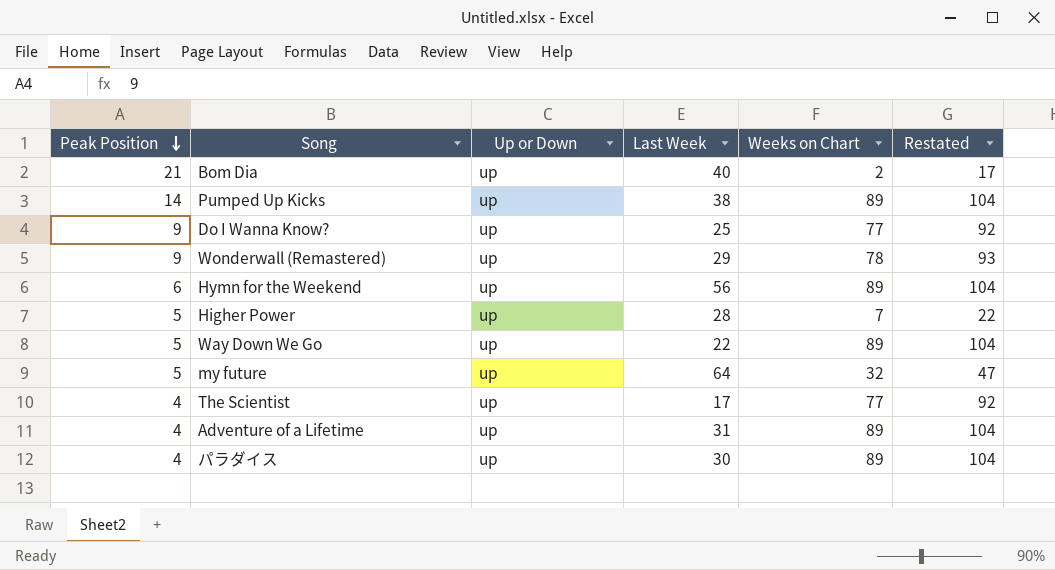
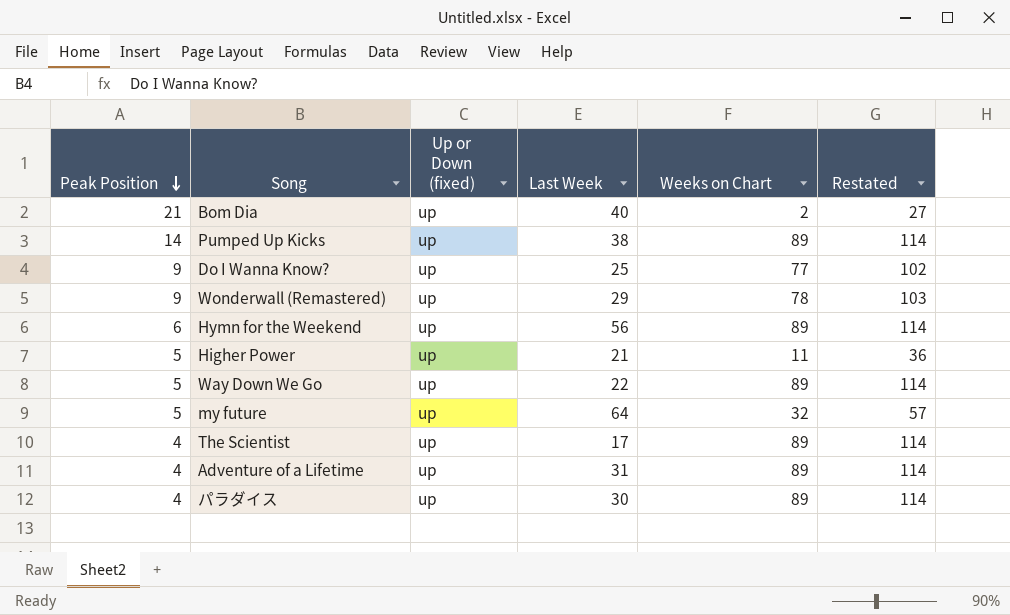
column name: Up or Down -> Up or Down (fixed)
column Restated | formula: [Weeks on Chart] + 15 -> [Weeks on Chart] + 25
Higher Power | Last Week: 28 -> 21
Higher Power | Weeks on Chart: 7 -> 11
The Scientist | Weeks on Chart: 77 -> 89

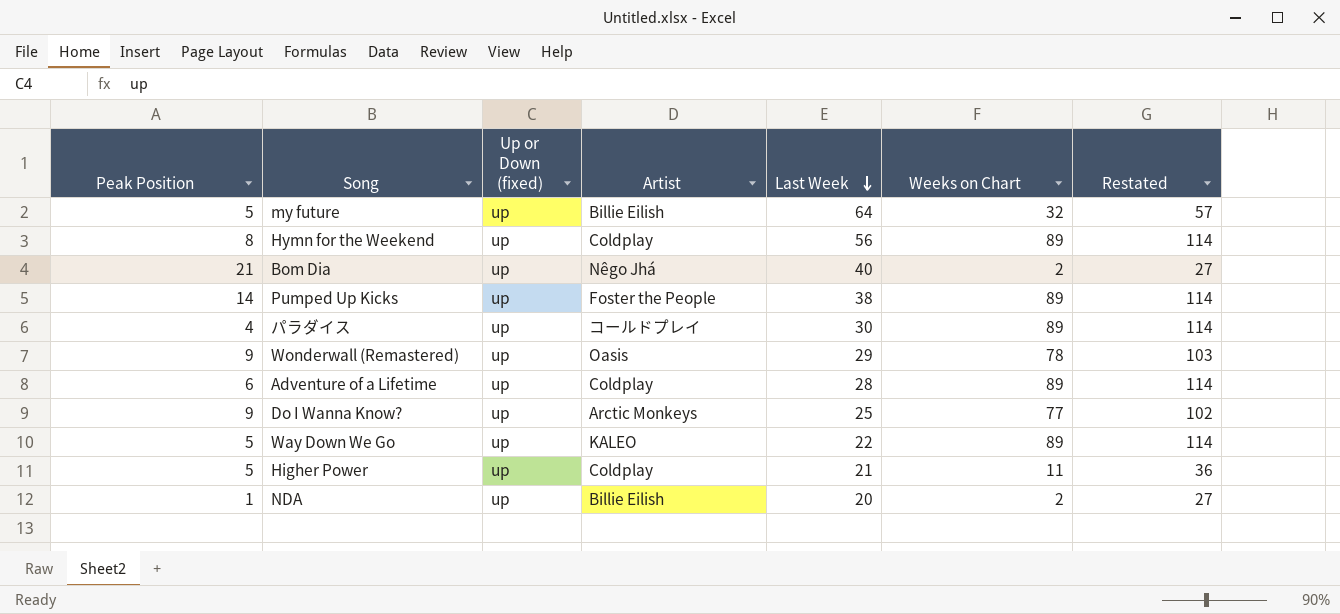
row order: Peak Position descending -> Last Week descending
column Artist | position: none -> 4
row The Scientist: 4 | up | 17 | 89 | 114 -> none
Hymn for the Weekend | Peak Position: 6 -> 8
Adventure of a Lifetime | Peak Position: 4 -> 6
Adventure of a Lifetime | Last Week: 31 -> 28
row NDA: none -> 1 | up | Billie Eilish | 20 | 2 | 27

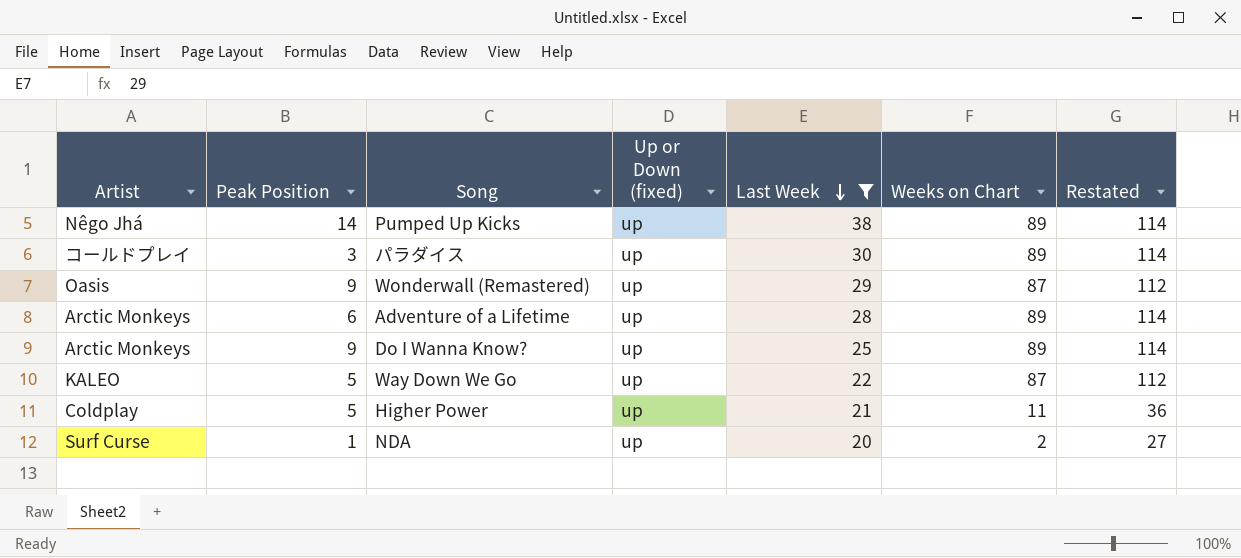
filter: none -> Last Week <= 38
column Artist | position: 4 -> 1
Pumped Up Kicks | Artist: Foster the People -> Nêgo Jhá
パラダイス | Peak Position: 4 -> 3
Wonderwall (Remastered) | Weeks on Chart: 78 -> 87
Wonderwall (Remastered) | Restated: 103 -> 112
Adventure of a Lifetime | Artist: Coldplay -> Arctic Monkeys
Do I Wanna Know? | Weeks on Chart: 77 -> 89
Do I Wanna Know? | Restated: 102 -> 114
Way Down We Go | Weeks on Chart: 89 -> 87
Way Down We Go | Restated: 114 -> 112
NDA | Artist: Billie Eilish -> Surf Curse

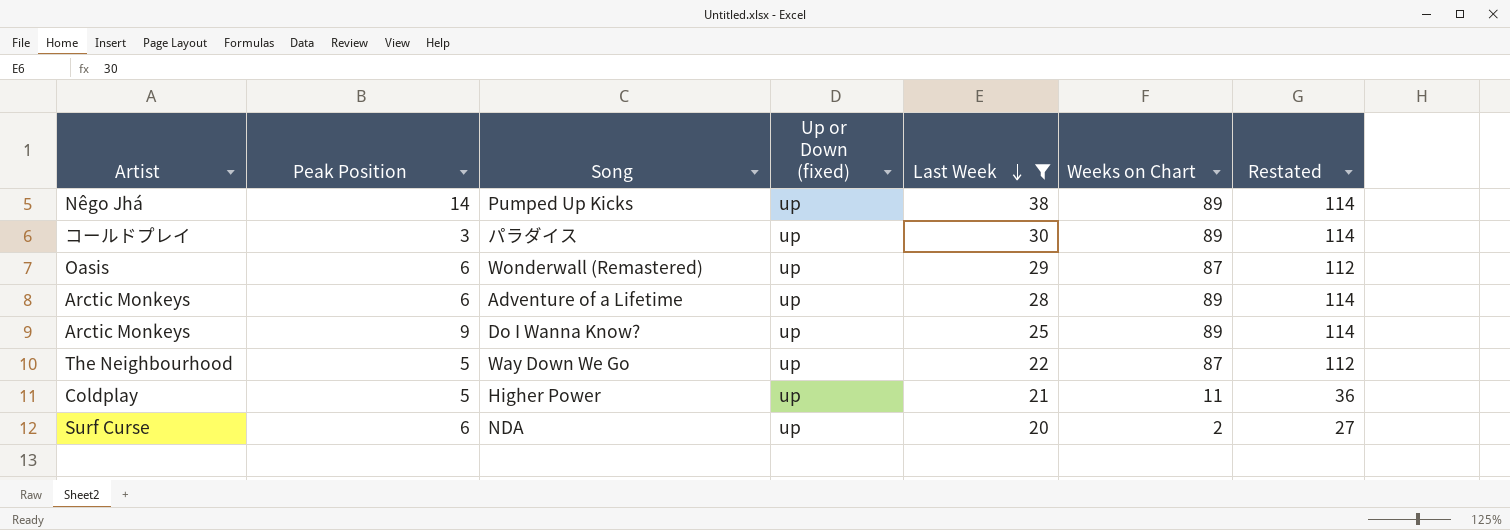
Wonderwall (Remastered) | Peak Position: 9 -> 6
Way Down We Go | Artist: KALEO -> The Neighbourhood
NDA | Peak Position: 1 -> 6

